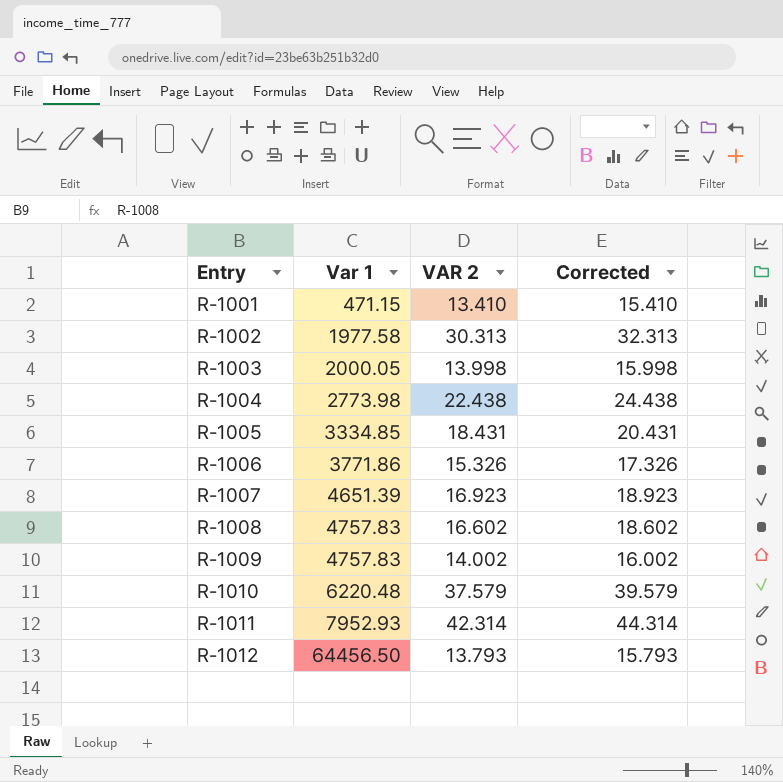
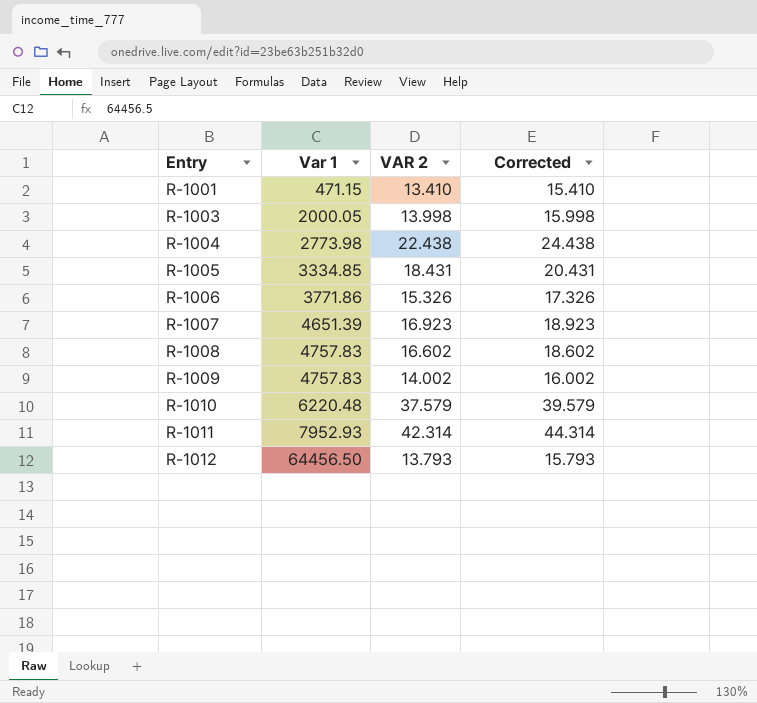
row R-1002: 1977.58 | 30.313 | 32.313 -> none

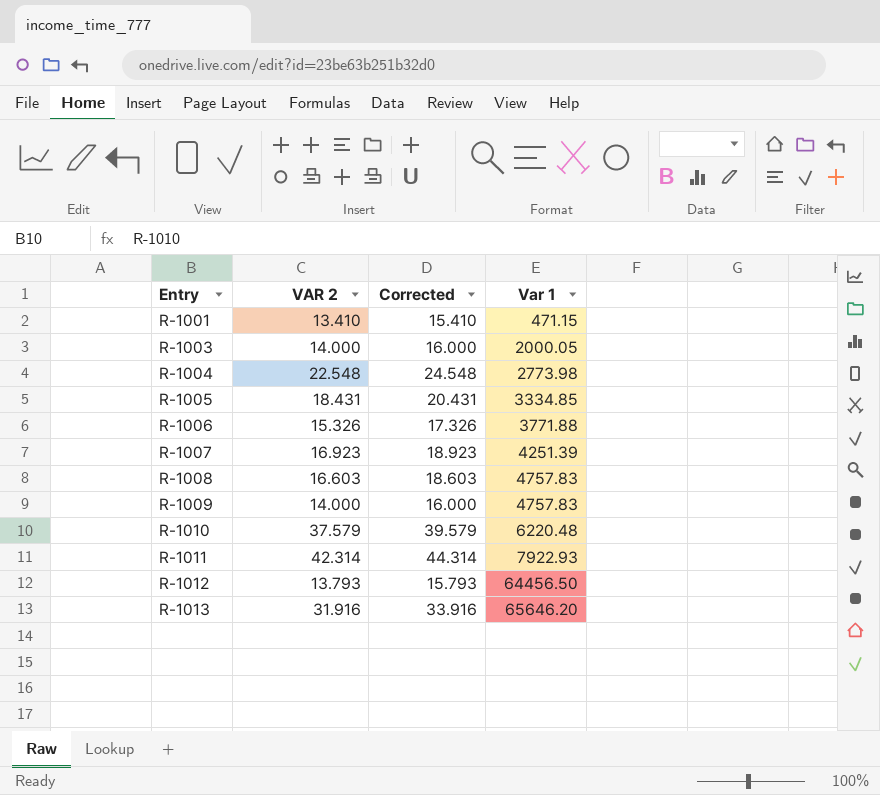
column Var 1 | position: 2 -> 4
R-1003 | VAR 2: 13.998 -> 14.000
R-1003 | Corrected: 15.998 -> 16.000
R-1004 | VAR 2: 22.438 -> 22.548
R-1004 | Corrected: 24.438 -> 24.548
R-1006 | Var 1: 3771.86 -> 3771.88
R-1007 | Var 1: 4651.39 -> 4251.39
R-1008 | VAR 2: 16.602 -> 16.603
R-1008 | Corrected: 18.602 -> 18.603
R-1009 | VAR 2: 14.002 -> 14.000
R-1009 | Corrected: 16.002 -> 16.000
R-1011 | Var 1: 7952.93 -> 7922.93
row R-1013: none -> 31.916 | 33.916 | 65646.20

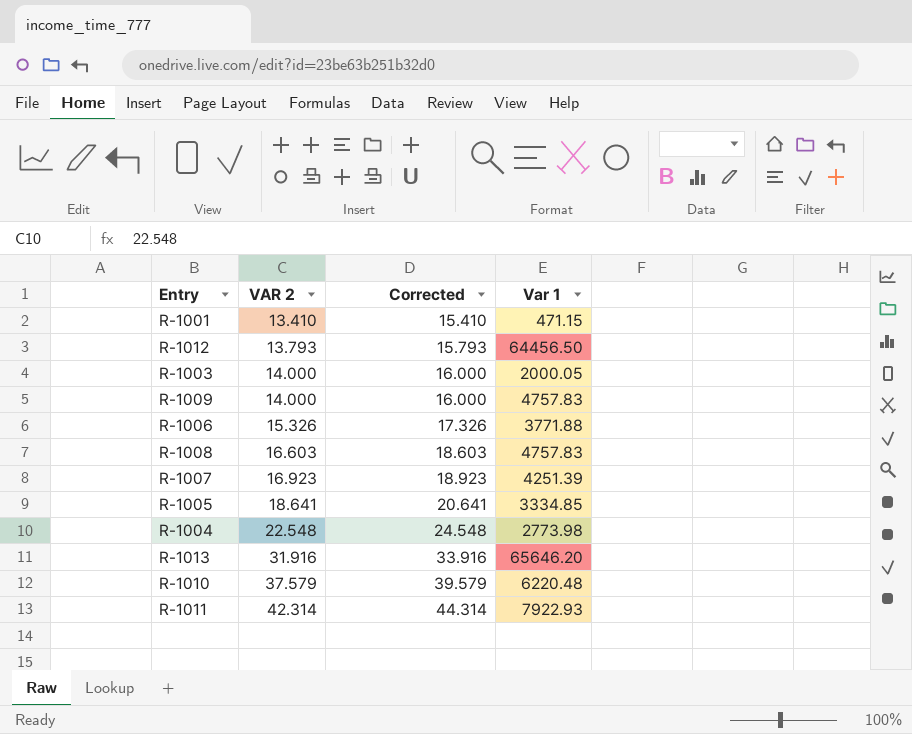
row order: Entry ascending -> VAR 2 ascending
R-1005 | VAR 2: 18.431 -> 18.641
R-1005 | Corrected: 20.431 -> 20.641

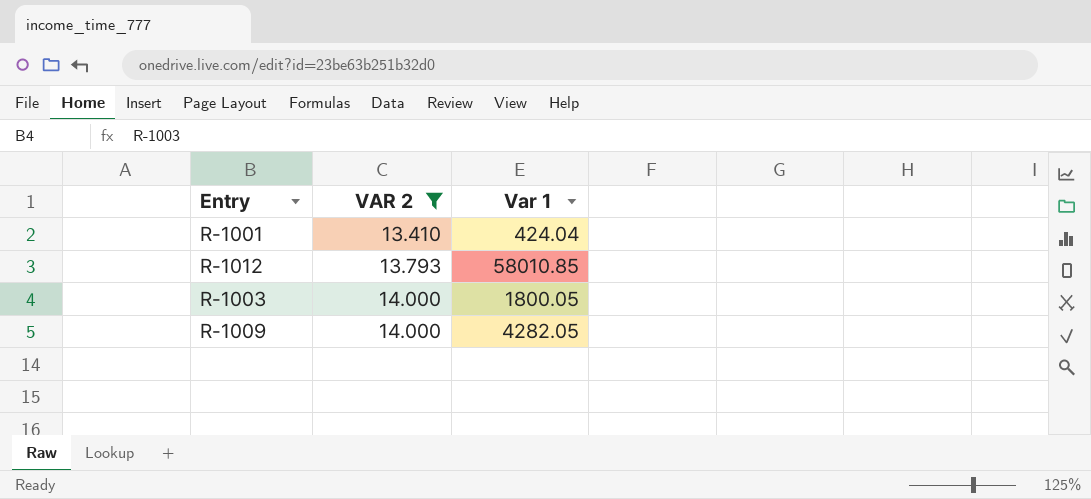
filter: none -> VAR 2 <= 14.000
column Corrected | formula: [VAR 2] + 2 -> none
R-1001 | Var 1: 471.15 -> 424.04
R-1012 | Var 1: 64456.50 -> 58010.85
R-1003 | Var 1: 2000.05 -> 1800.05
R-1009 | Var 1: 4757.83 -> 4282.05

